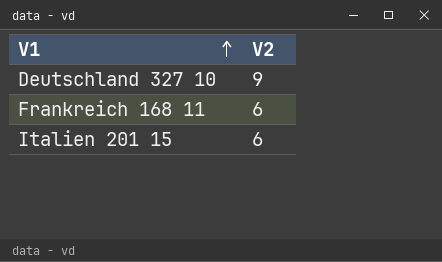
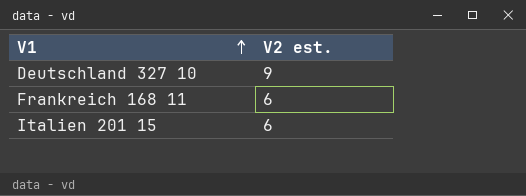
column name: V2 -> V2 est.

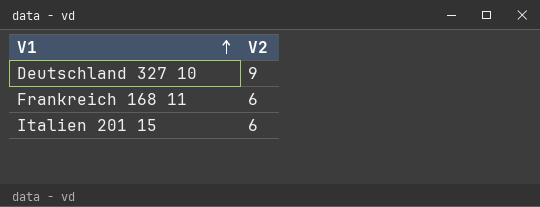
column name: V2 est. -> V2

